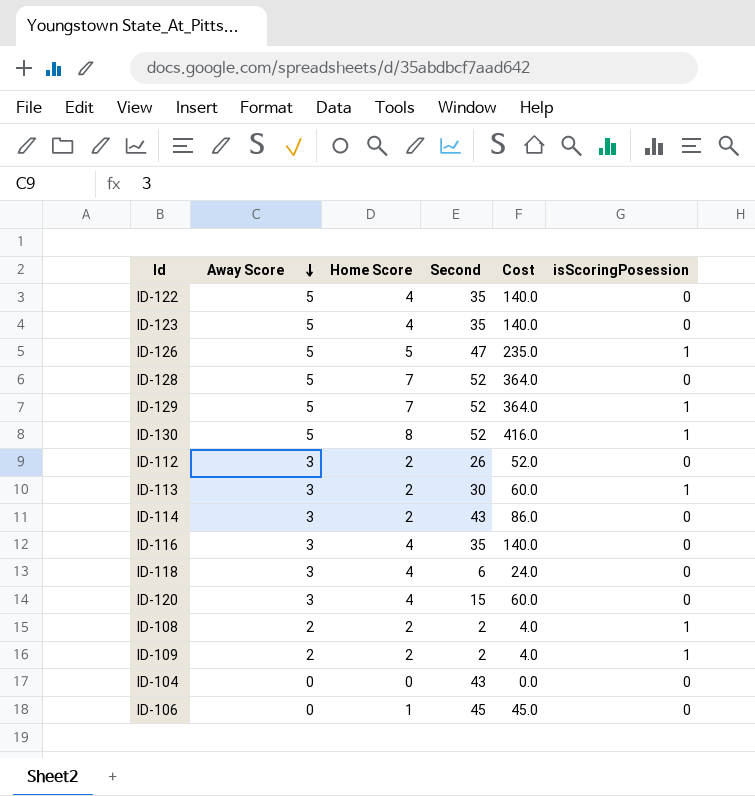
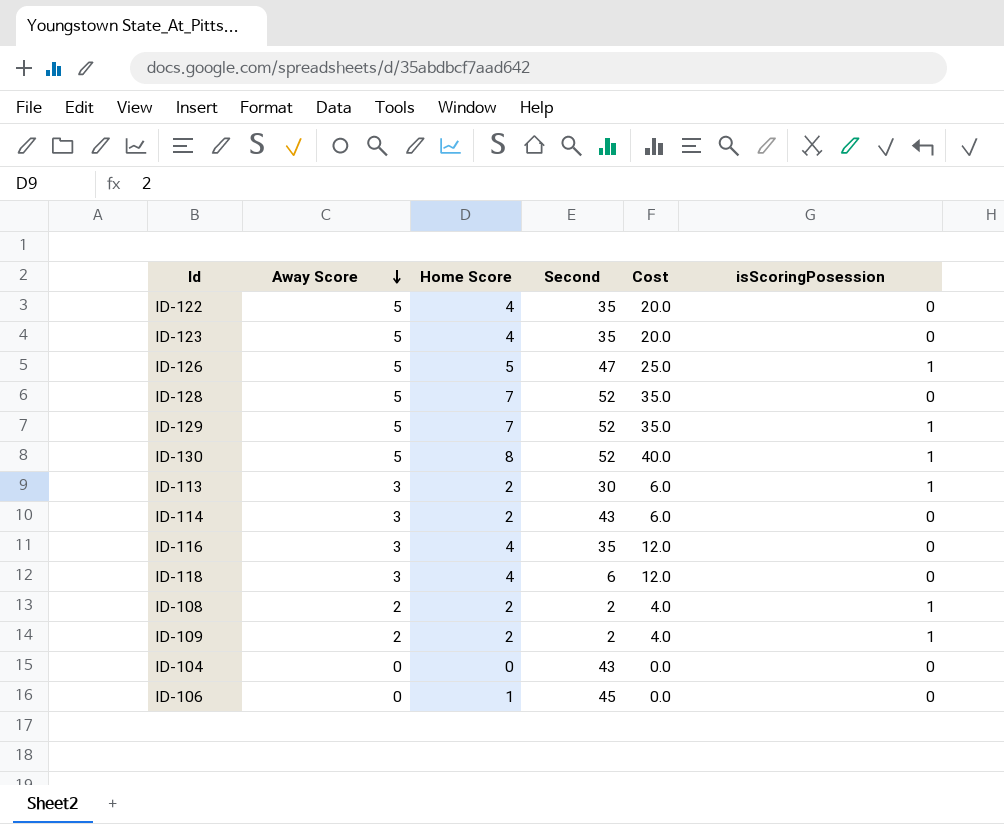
column Cost | formula: [Home Score] * [Second] -> [Away Score] * [Home Score]
row ID-112: 3 | 2 | 26 | 52.0 | 0 -> none
row ID-120: 3 | 4 | 15 | 60.0 | 0 -> none

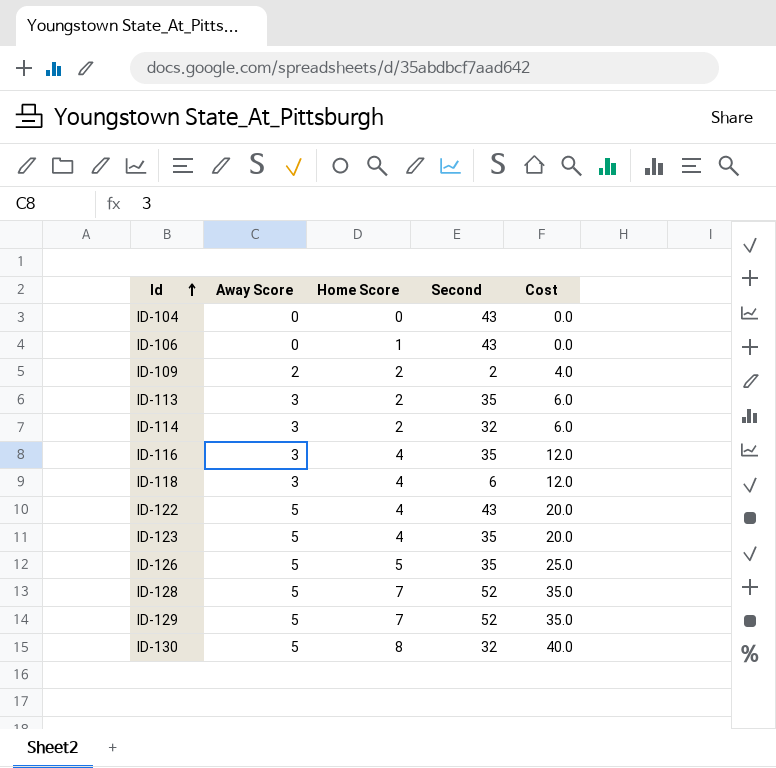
row order: Away Score descending -> Id ascending
column isScoringPosession | position: 6 -> none
row ID-108: 2 | 2 | 2 | 4.0 | 1 -> none
ID-106 | Second: 45 -> 43
ID-113 | Second: 30 -> 35
ID-114 | Second: 43 -> 32
ID-122 | Second: 35 -> 43
ID-126 | Second: 47 -> 35
ID-130 | Second: 52 -> 32

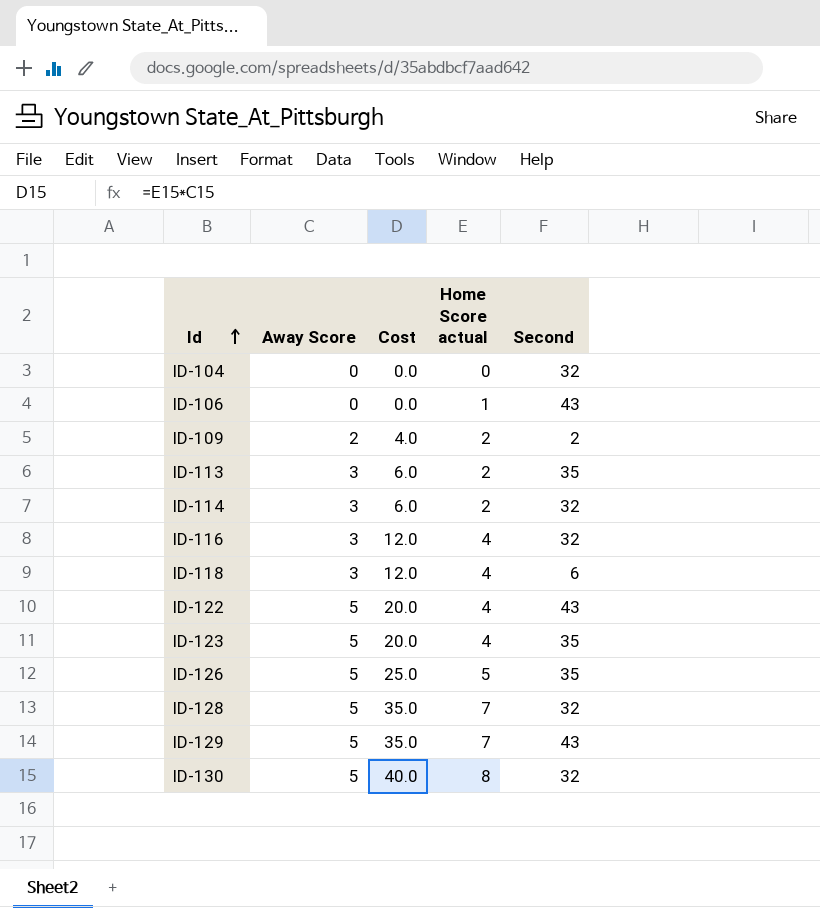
column Cost | position: 5 -> 3
column name: Home Score -> Home Score actual
ID-104 | Second: 43 -> 32
ID-116 | Second: 35 -> 32
ID-128 | Second: 52 -> 32
ID-129 | Second: 52 -> 43

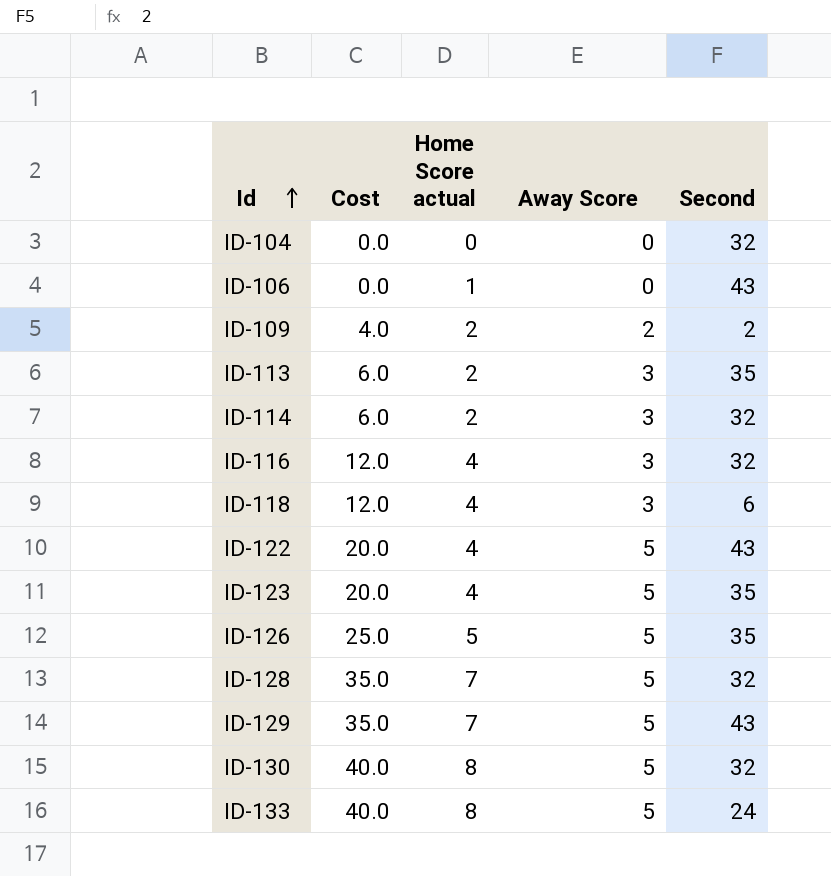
column Away Score | position: 2 -> 4
row ID-133: none -> 40.0 | 8 | 5 | 24

